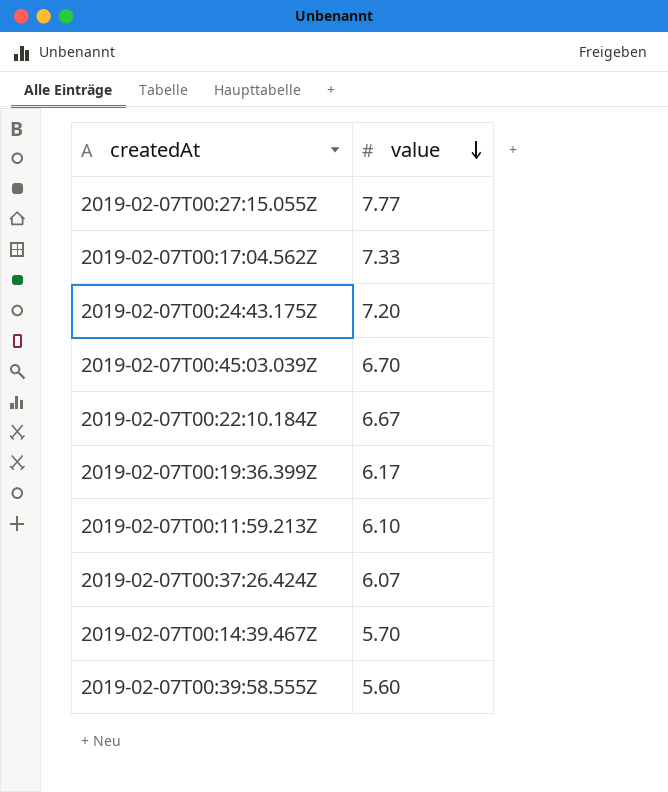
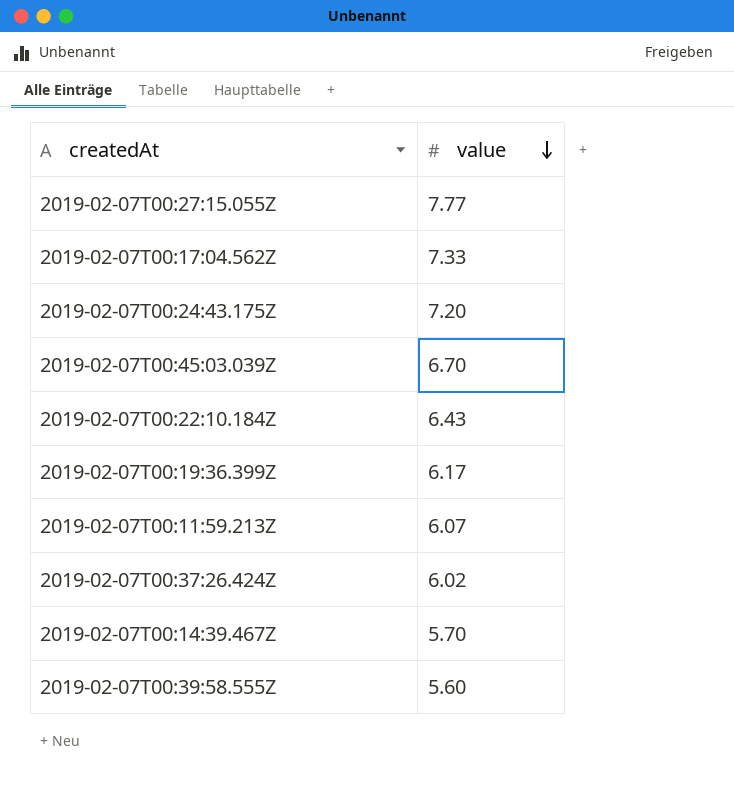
2019-02-07T00:22:10.184Z | value: 6.67 -> 6.43
2019-02-07T00:11:59.213Z | value: 6.10 -> 6.07
2019-02-07T00:37:26.424Z | value: 6.07 -> 6.02

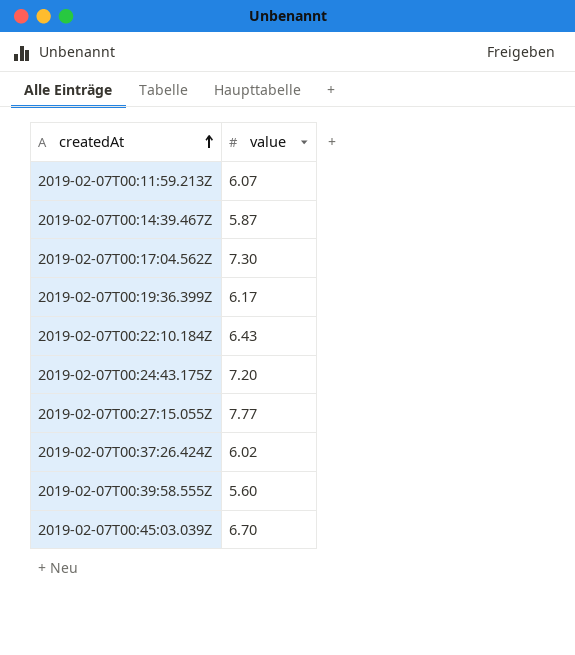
row order: value descending -> createdAt ascending
2019-02-07T00:14:39.467Z | value: 5.70 -> 5.87
2019-02-07T00:17:04.562Z | value: 7.33 -> 7.30

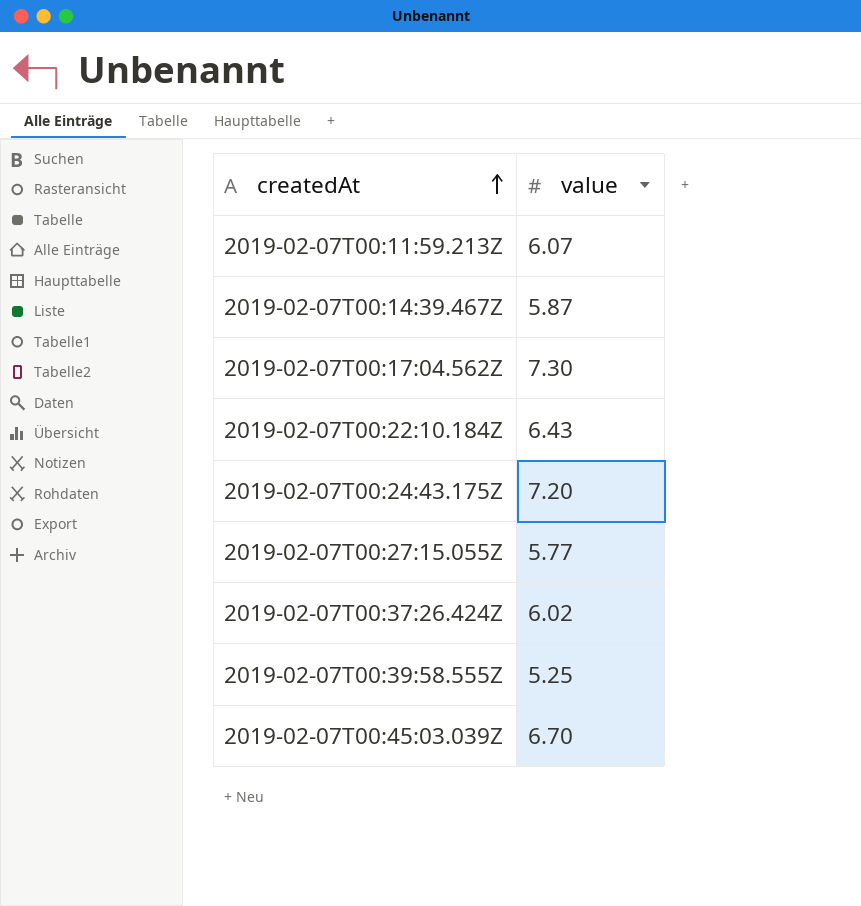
row 2019-02-07T00:19:36.399Z: 6.17 -> none
2019-02-07T00:27:15.055Z | value: 7.77 -> 5.77
2019-02-07T00:39:58.555Z | value: 5.60 -> 5.25

